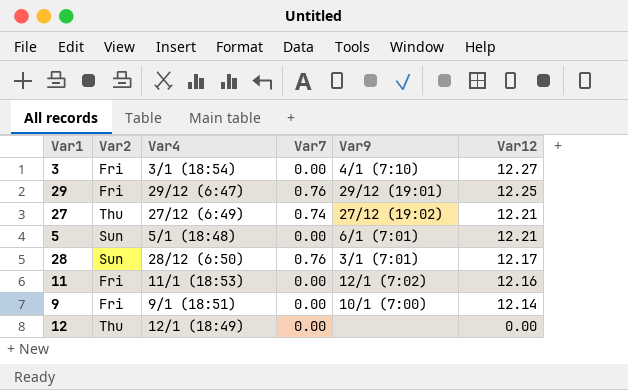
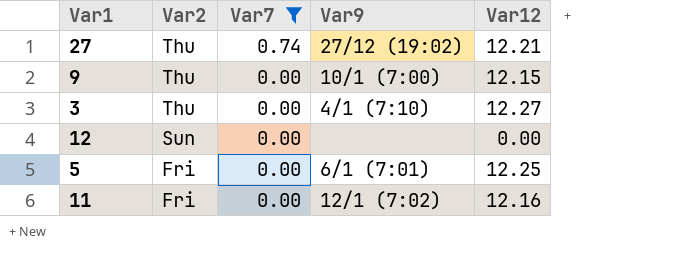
filter: none -> Var7 != 0.76
row order: Var12 descending -> Var2 descending
column Var4 | position: 3 -> none
9 | Var2: Fri -> Thu
9 | Var12: 12.14 -> 12.15
3 | Var2: Fri -> Thu
12 | Var2: Thu -> Sun
5 | Var2: Sun -> Fri
5 | Var12: 12.21 -> 12.25

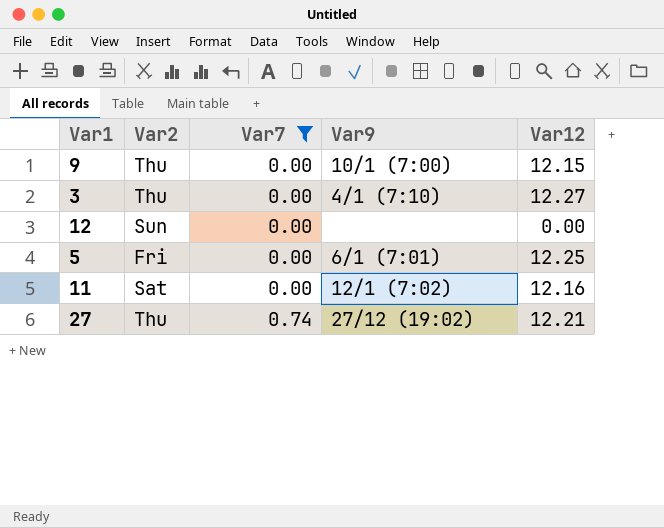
row order: Var2 descending -> Var7 ascending
11 | Var2: Fri -> Sat

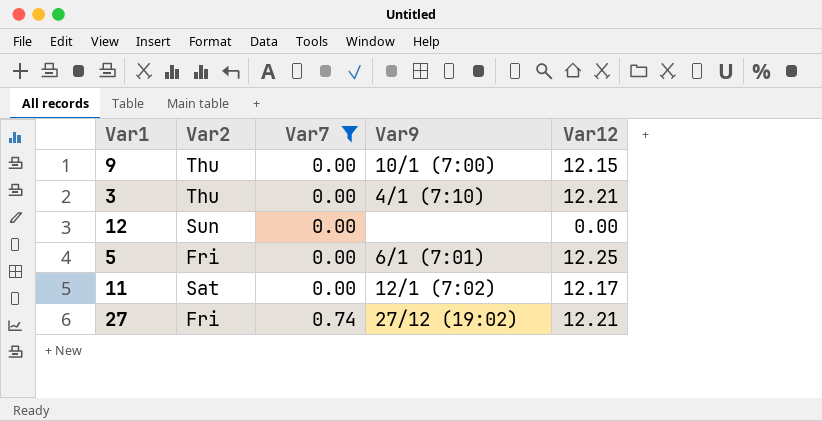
3 | Var12: 12.27 -> 12.21
11 | Var12: 12.16 -> 12.17
27 | Var2: Thu -> Fri

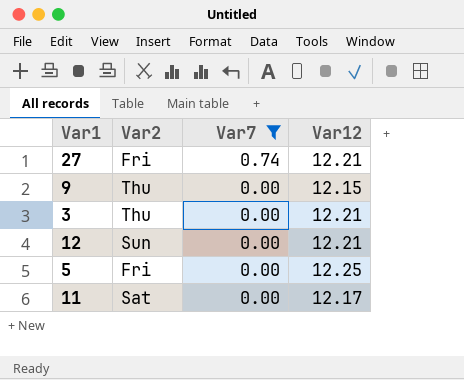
row order: Var7 ascending -> Var7 descending
column Var9 | position: 4 -> none
12 | Var12: 0.00 -> 12.21

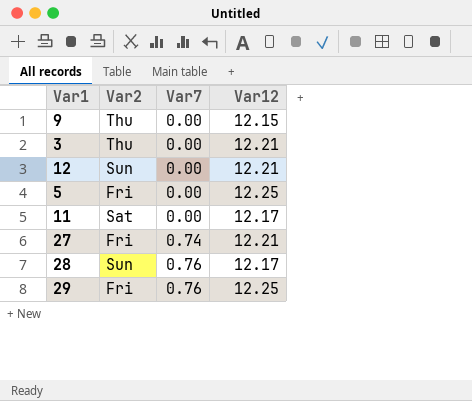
filter: Var7 != 0.76 -> none
row order: Var7 descending -> Var7 ascending

